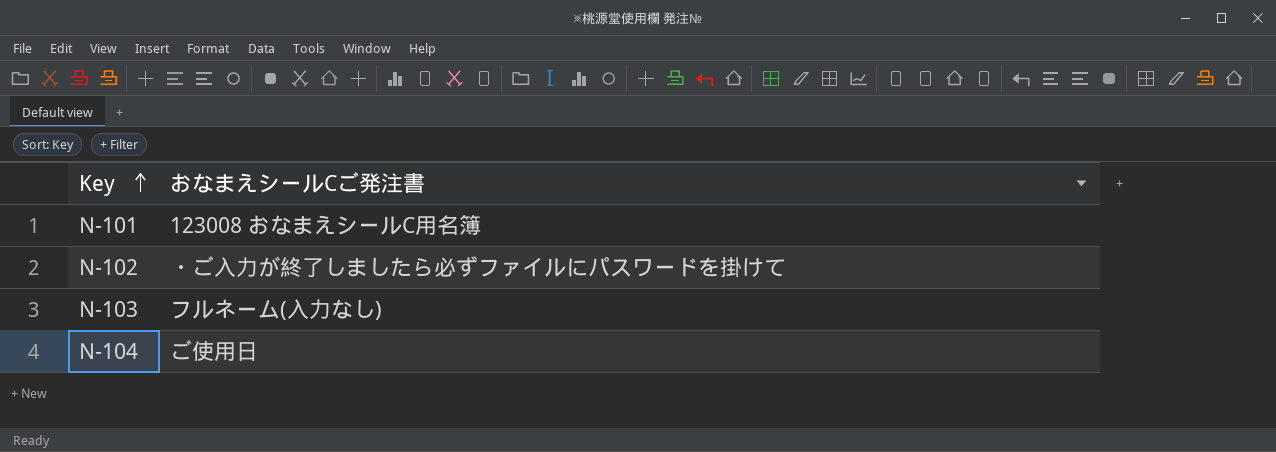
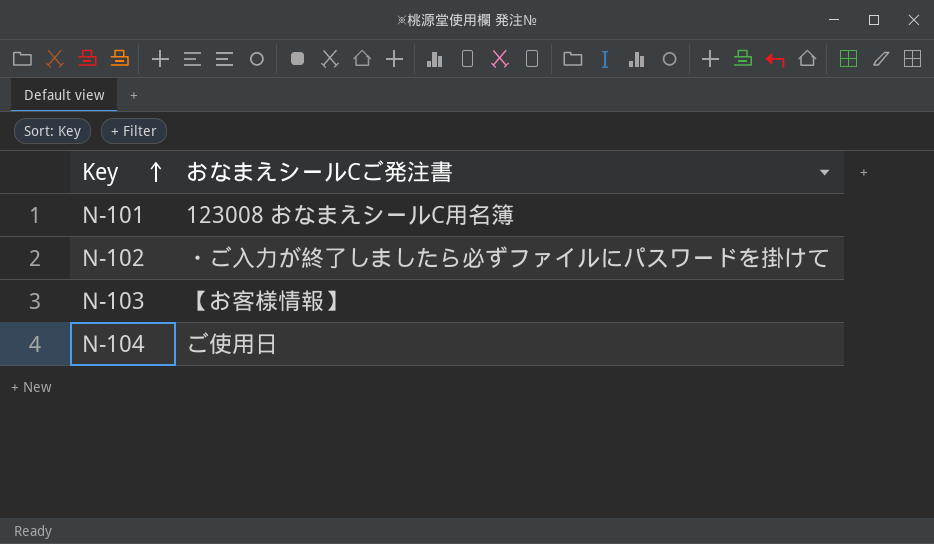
N-103 | おなまえシールCご発注書: フルネーム(入力なし) -> 【お客様情報】

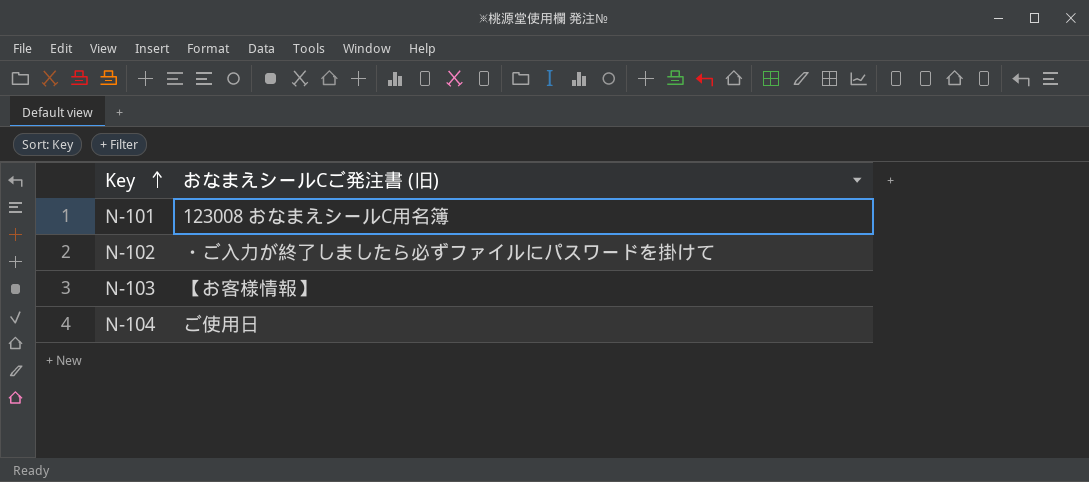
column name: おなまえシールCご発注書 -> おなまえシールCご発注書 (旧)

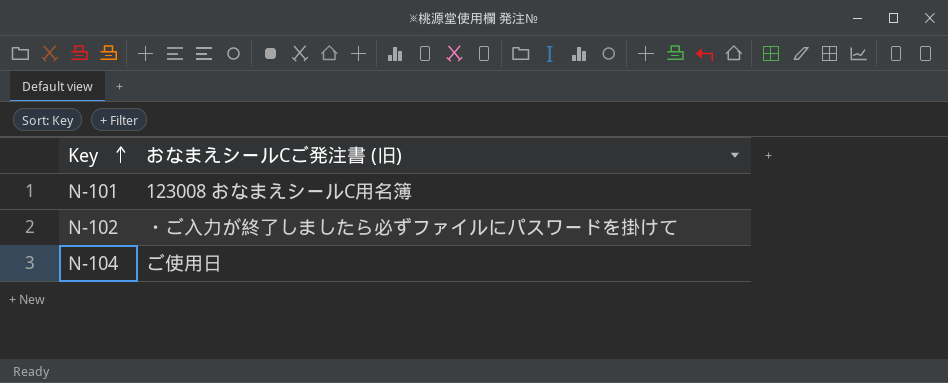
row N-103: 【お客様情報】 -> none

